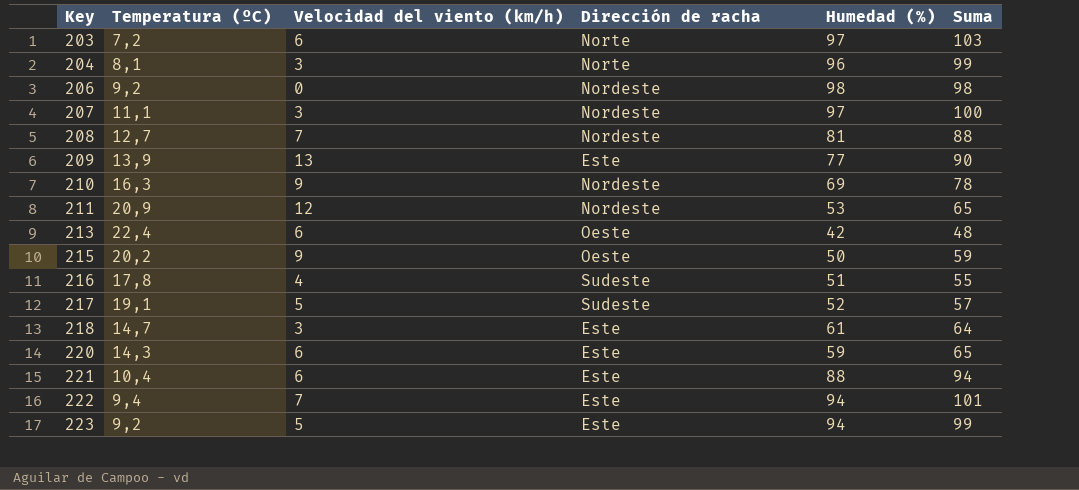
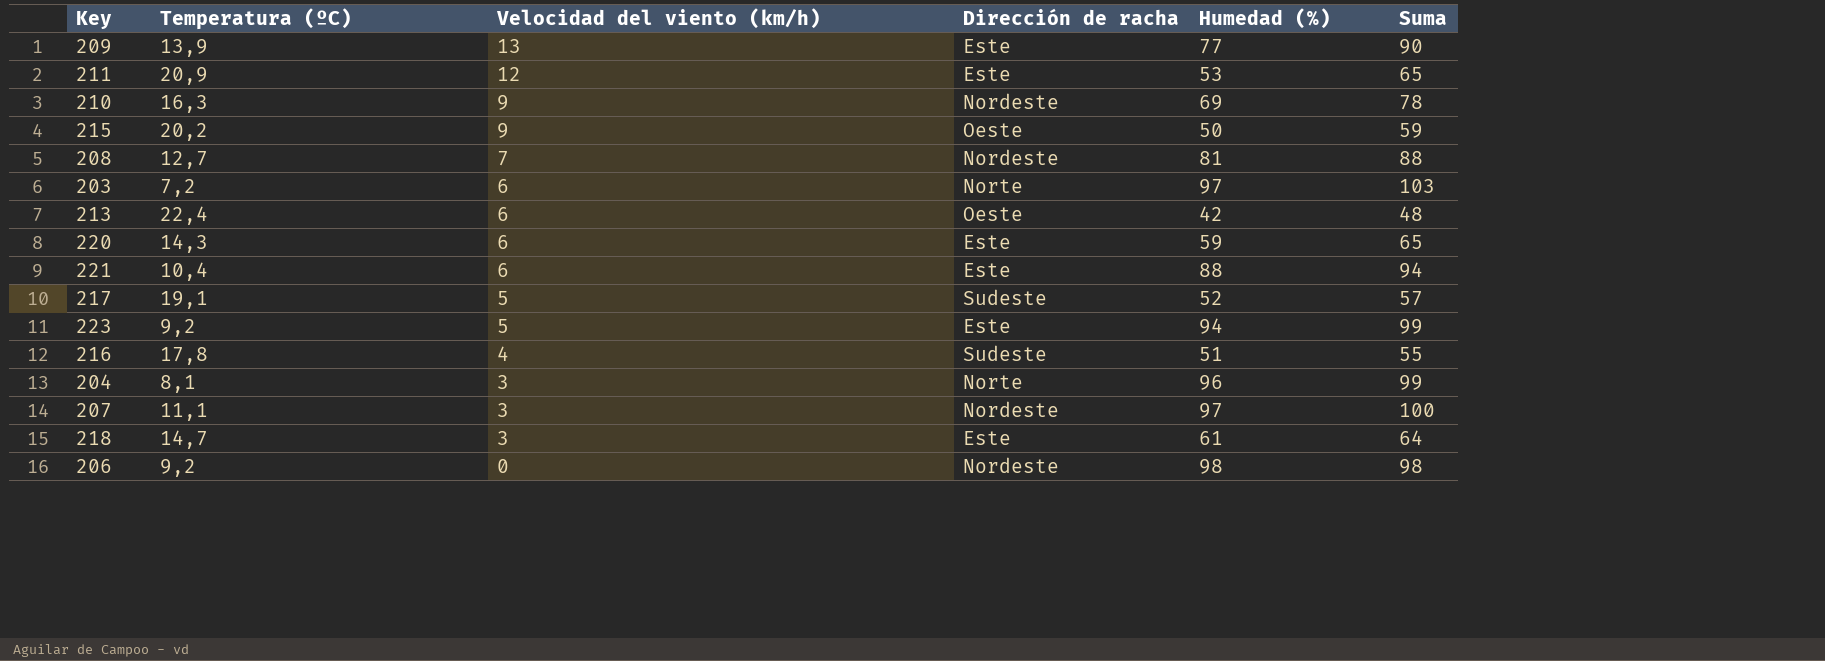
row order: Key ascending -> Velocidad del viento (km/h) descending
row 222: 9,4 | 7 | Este | 94 | 101 -> none
211 | Dirección de racha: Nordeste -> Este

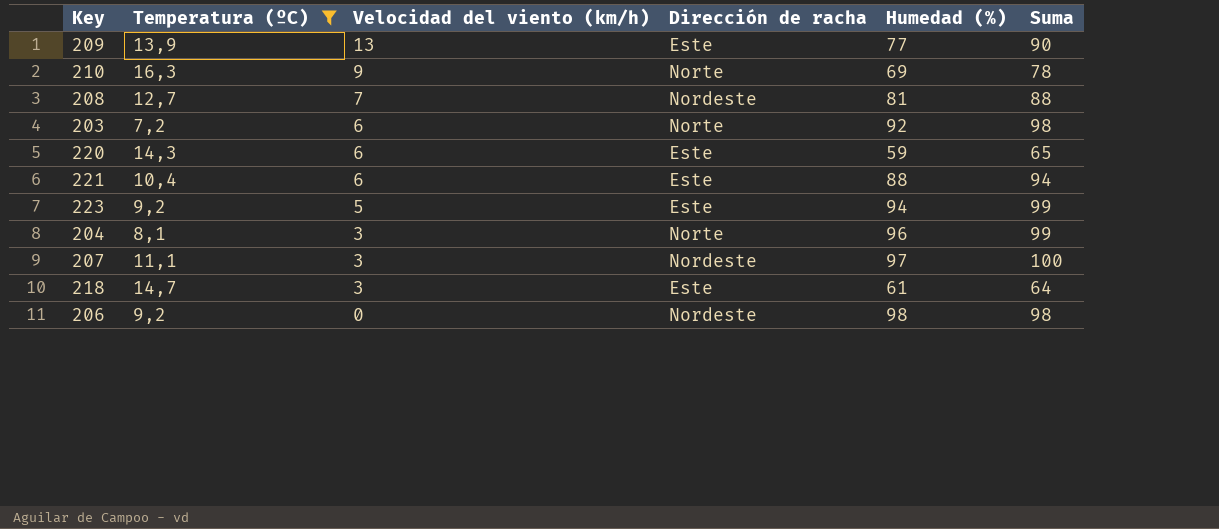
filter: none -> Temperatura (ºC) <= 16,3
210 | Dirección de racha: Nordeste -> Norte
203 | Humedad (%): 97 -> 92
203 | Suma: 103 -> 98

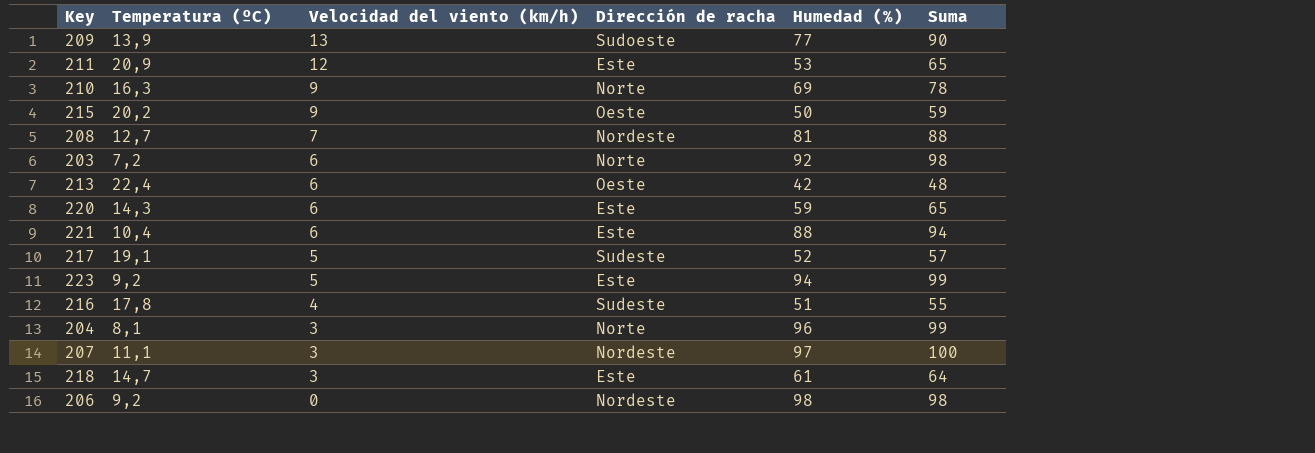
filter: Temperatura (ºC) <= 16,3 -> none
209 | Dirección de racha: Este -> Sudoeste

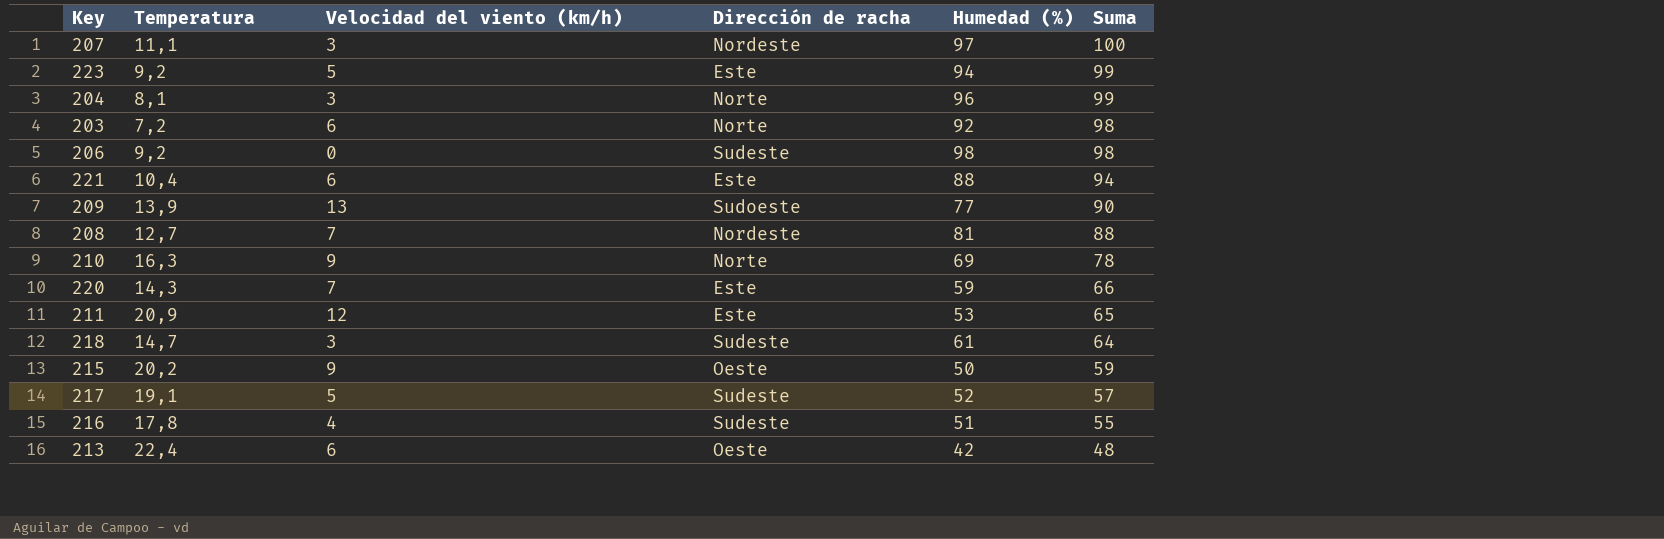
row order: Velocidad del viento (km/h) descending -> Suma descending
column name: Temperatura (ºC) -> Temperatura
206 | Dirección de racha: Nordeste -> Sudeste
220 | Velocidad del viento (km/h): 6 -> 7
220 | Suma: 65 -> 66
218 | Dirección de racha: Este -> Sudeste

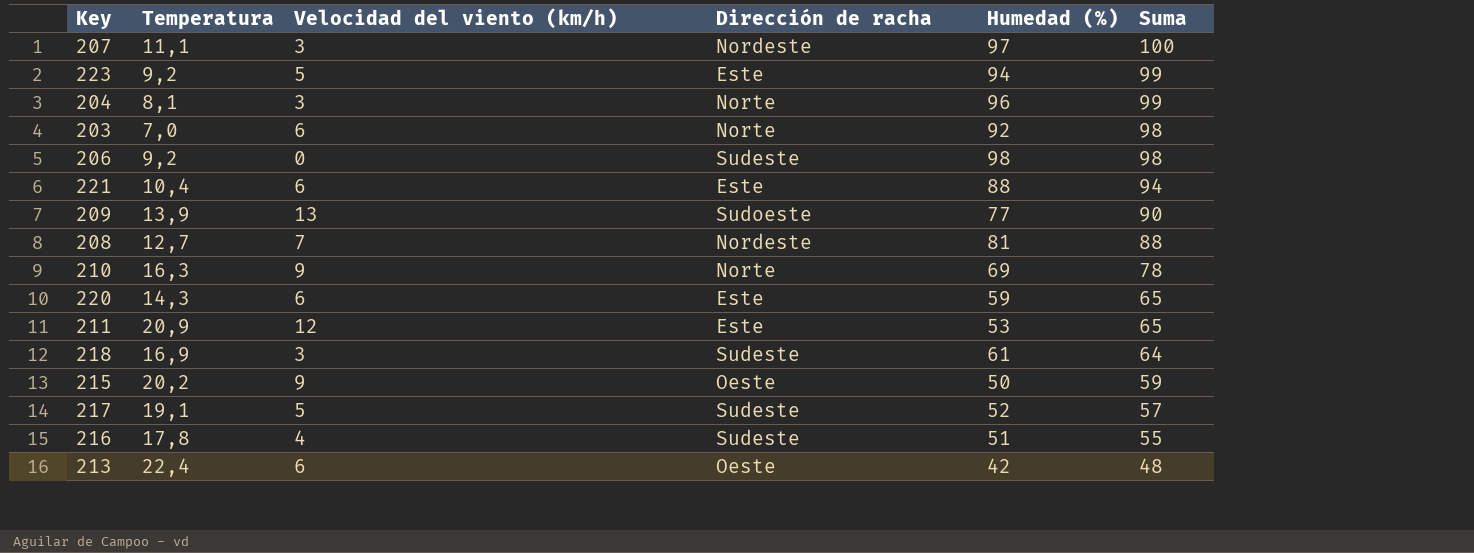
203 | Temperatura: 7,2 -> 7,0
220 | Velocidad del viento (km/h): 7 -> 6
220 | Suma: 66 -> 65
218 | Temperatura: 14,7 -> 16,9

